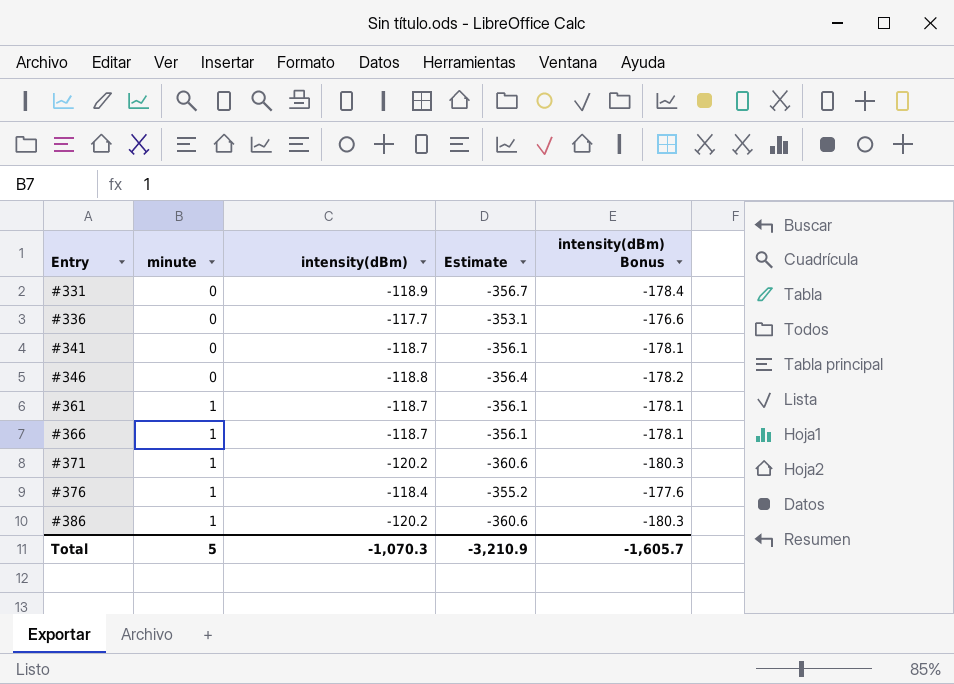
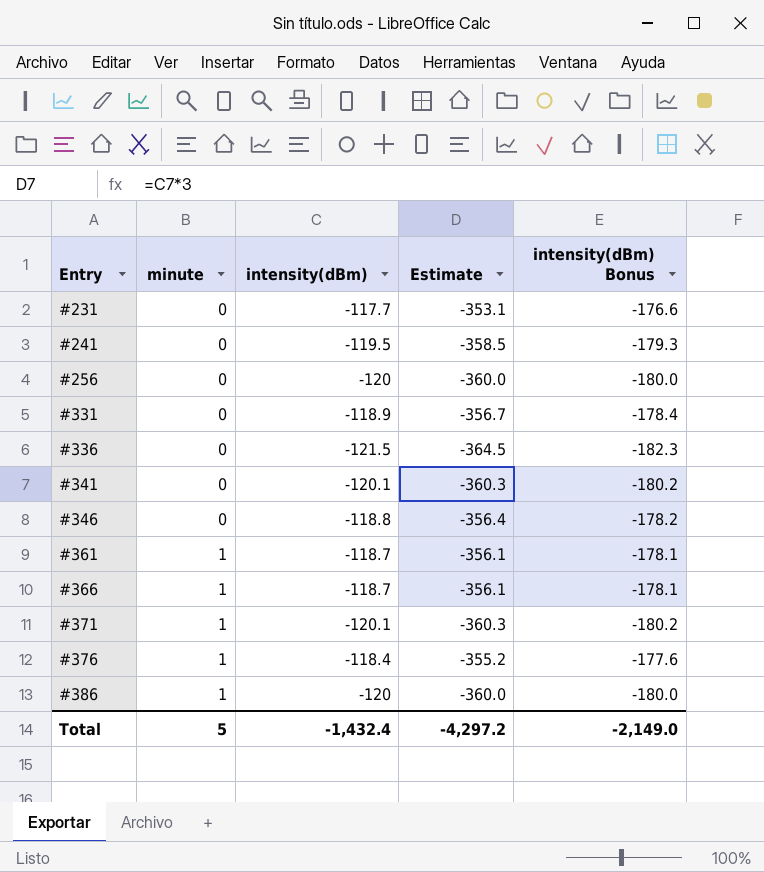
row #231: none -> 0 | -117.7 | -353.1 | -176.6
row #241: none -> 0 | -119.5 | -358.5 | -179.3
row #256: none -> 0 | -120 | -360.0 | -180.0
#336 | intensity(dBm): -117.7 -> -121.5
#336 | Estimate: -353.1 -> -364.5
#336 | intensity(dBm) Bonus: -176.6 -> -182.3
#341 | intensity(dBm): -118.7 -> -120.1
#341 | Estimate: -356.1 -> -360.3
#341 | intensity(dBm) Bonus: -178.1 -> -180.2
#371 | intensity(dBm): -120.2 -> -120.1
#371 | Estimate: -360.6 -> -360.3
#371 | intensity(dBm) Bonus: -180.3 -> -180.2
#386 | intensity(dBm): -120.2 -> -120
#386 | Estimate: -360.6 -> -360.0
#386 | intensity(dBm) Bonus: -180.3 -> -180.0
Total | intensity(dBm): -1,070.3 -> -1,432.4
Total | Estimate: -3,210.9 -> -4,297.2
Total | intensity(dBm) Bonus: -1,605.7 -> -2,149.0

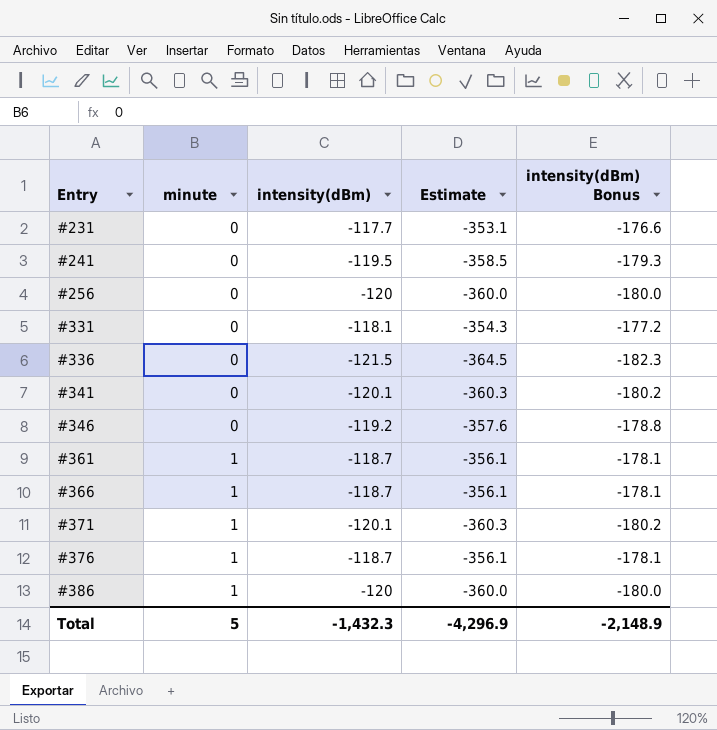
#331 | intensity(dBm): -118.9 -> -118.1
#331 | Estimate: -356.7 -> -354.3
#331 | intensity(dBm) Bonus: -178.4 -> -177.2
#346 | intensity(dBm): -118.8 -> -119.2
#346 | Estimate: -356.4 -> -357.6
#346 | intensity(dBm) Bonus: -178.2 -> -178.8
#376 | intensity(dBm): -118.4 -> -118.7
#376 | Estimate: -355.2 -> -356.1
#376 | intensity(dBm) Bonus: -177.6 -> -178.1
Total | intensity(dBm): -1,432.4 -> -1,432.3
Total | Estimate: -4,297.2 -> -4,296.9
Total | intensity(dBm) Bonus: -2,149.0 -> -2,148.9

